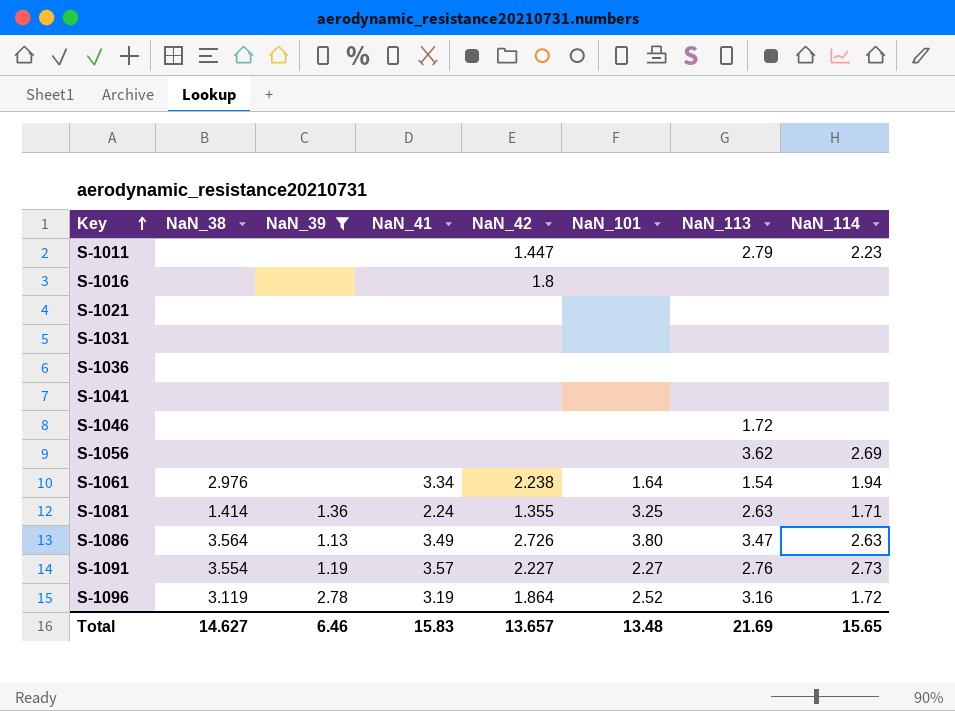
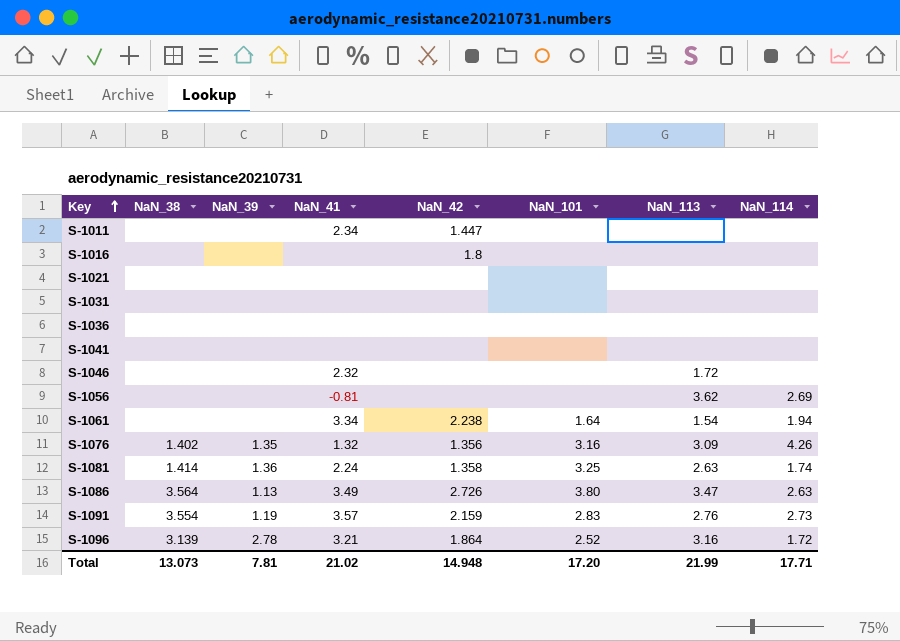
filter: NaN_39 != 1.35 -> none
S-1011 | NaN_41: none -> 2.34
S-1011 | NaN_113: 2.79 -> none
S-1011 | NaN_114: 2.23 -> none
S-1046 | NaN_41: none -> 2.32
S-1056 | NaN_41: none -> -0.81
S-1061 | NaN_38: 2.976 -> none
S-1081 | NaN_42: 1.355 -> 1.358
S-1081 | NaN_114: 1.71 -> 1.74
S-1091 | NaN_42: 2.227 -> 2.159
S-1091 | NaN_101: 2.27 -> 2.83
S-1096 | NaN_38: 3.119 -> 3.139
S-1096 | NaN_41: 3.19 -> 3.21
Total | NaN_38: 14.627 -> 13.073
Total | NaN_39: 6.46 -> 7.81
Total | NaN_41: 15.83 -> 21.02
Total | NaN_42: 13.657 -> 14.948
Total | NaN_101: 13.48 -> 17.20
Total | NaN_113: 21.69 -> 21.99
Total | NaN_114: 15.65 -> 17.71

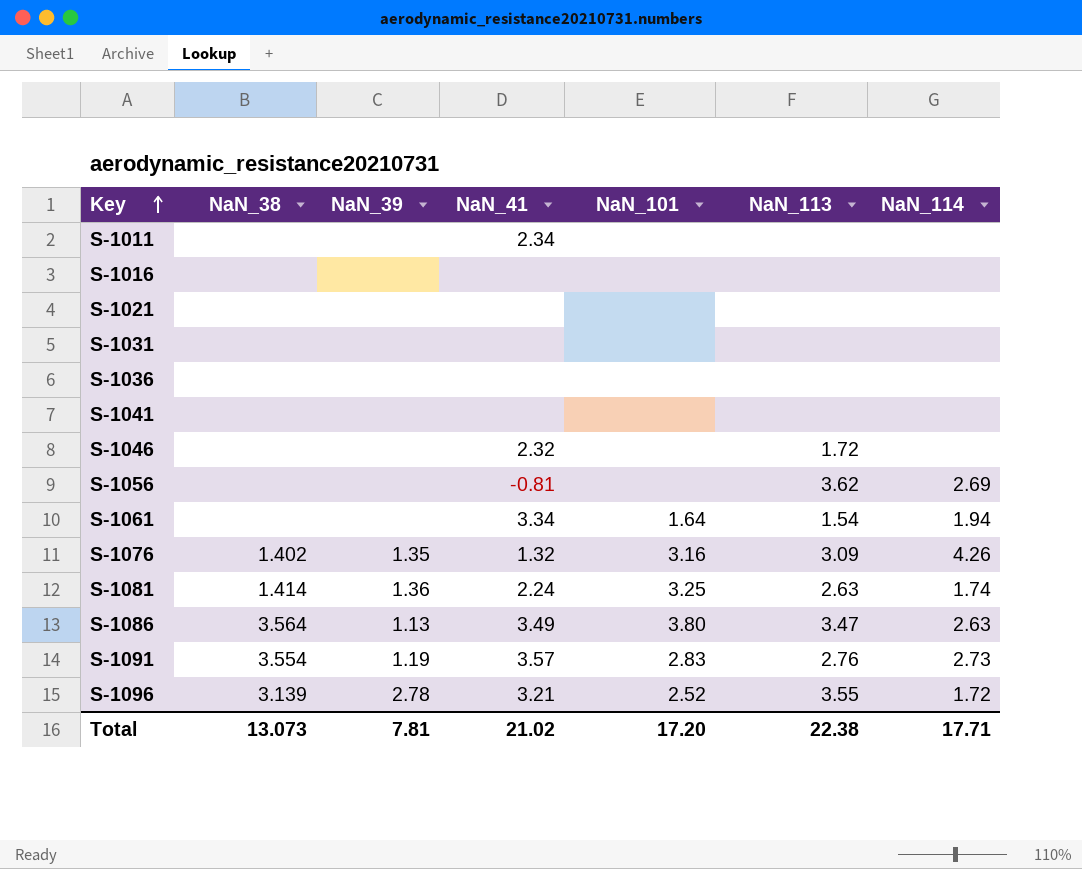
column NaN_42 | position: 5 -> none
S-1096 | NaN_113: 3.16 -> 3.55
Total | NaN_113: 21.99 -> 22.38

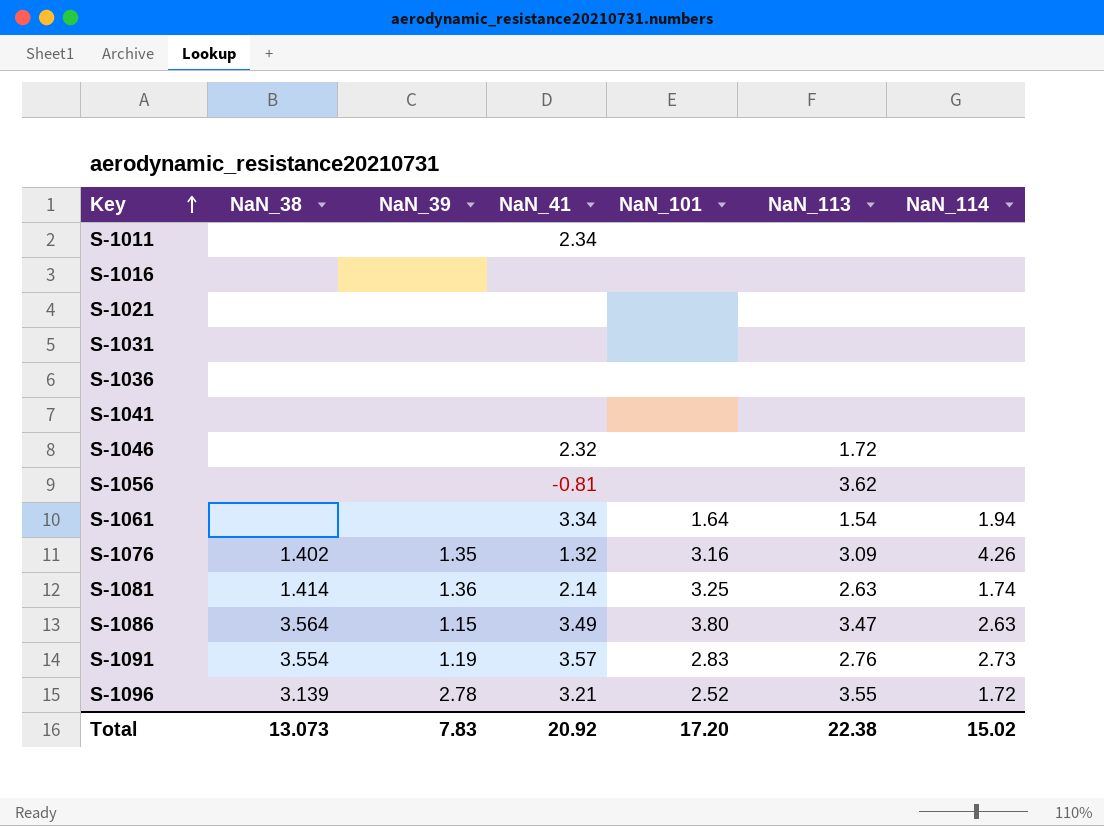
S-1056 | NaN_114: 2.69 -> none
S-1081 | NaN_41: 2.24 -> 2.14
S-1086 | NaN_39: 1.13 -> 1.15
Total | NaN_39: 7.81 -> 7.83
Total | NaN_41: 21.02 -> 20.92
Total | NaN_114: 17.71 -> 15.02

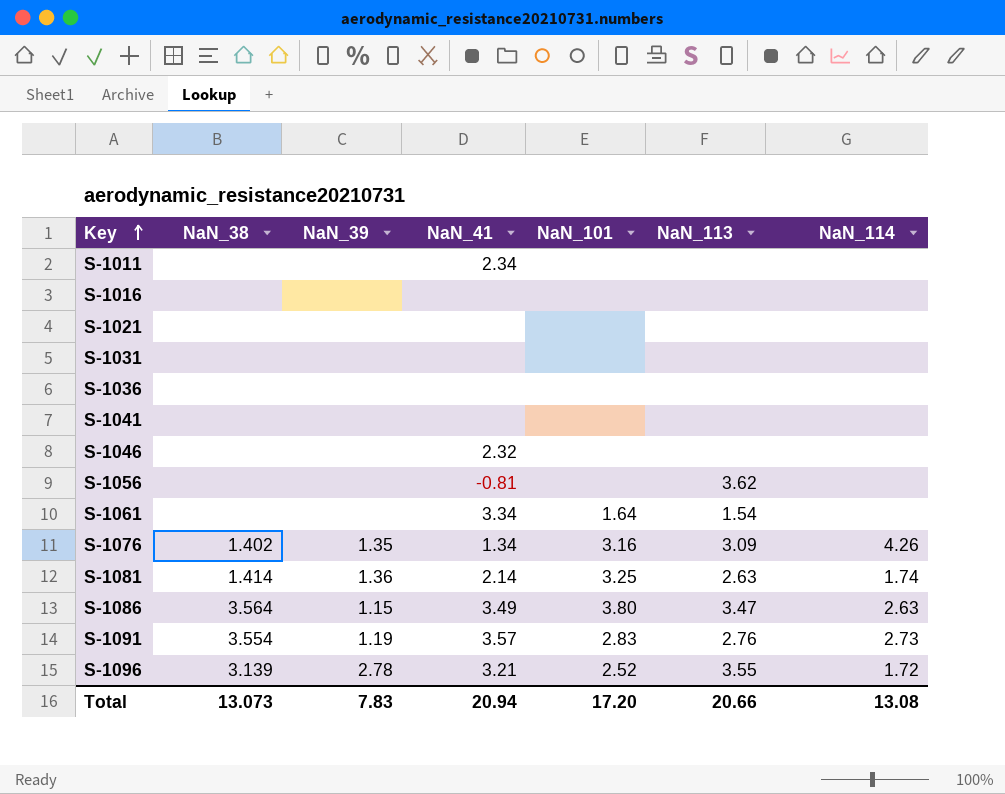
S-1046 | NaN_113: 1.72 -> none
S-1061 | NaN_114: 1.94 -> none
S-1076 | NaN_41: 1.32 -> 1.34
Total | NaN_41: 20.92 -> 20.94
Total | NaN_113: 22.38 -> 20.66
Total | NaN_114: 15.02 -> 13.08

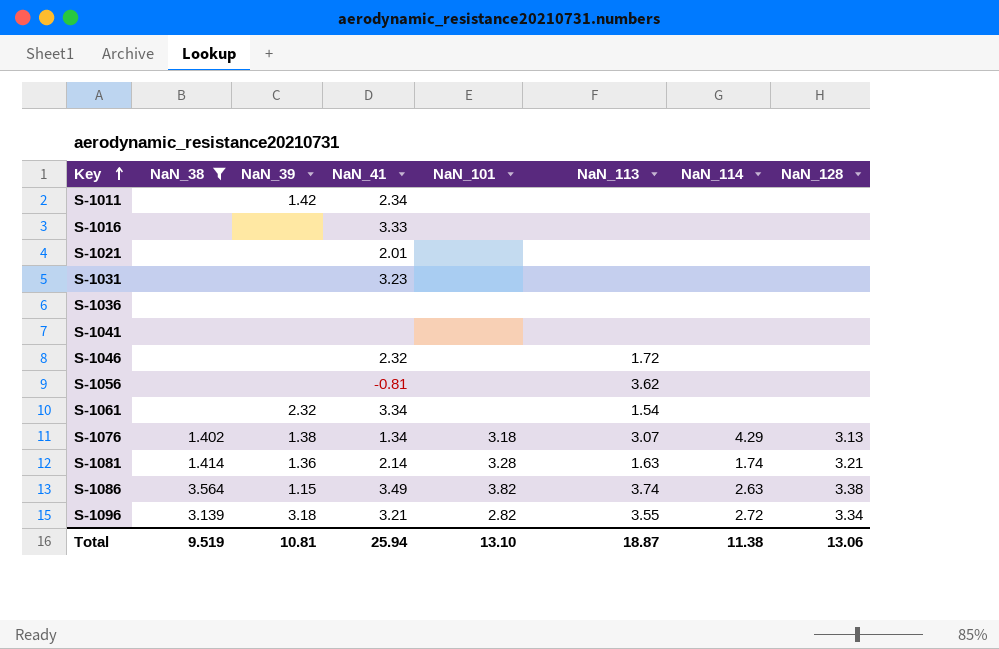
filter: none -> NaN_38 != 3.554
column NaN_128 | position: none -> 8
S-1011 | NaN_39: none -> 1.42
S-1016 | NaN_41: none -> 3.33
S-1021 | NaN_41: none -> 2.01
S-1031 | NaN_41: none -> 3.23
S-1046 | NaN_113: none -> 1.72
S-1061 | NaN_39: none -> 2.32
S-1061 | NaN_101: 1.64 -> none
S-1076 | NaN_39: 1.35 -> 1.38
S-1076 | NaN_101: 3.16 -> 3.18
S-1076 | NaN_113: 3.09 -> 3.07
S-1076 | NaN_114: 4.26 -> 4.29
S-1081 | NaN_101: 3.25 -> 3.28
S-1081 | NaN_113: 2.63 -> 1.63
S-1086 | NaN_101: 3.80 -> 3.82
S-1086 | NaN_113: 3.47 -> 3.74
S-1096 | NaN_39: 2.78 -> 3.18
S-1096 | NaN_101: 2.52 -> 2.82
S-1096 | NaN_114: 1.72 -> 2.72
Total | NaN_38: 13.073 -> 9.519
Total | NaN_39: 7.83 -> 10.81
Total | NaN_41: 20.94 -> 25.94
Total | NaN_101: 17.20 -> 13.10
Total | NaN_113: 20.66 -> 18.87
Total | NaN_114: 13.08 -> 11.38

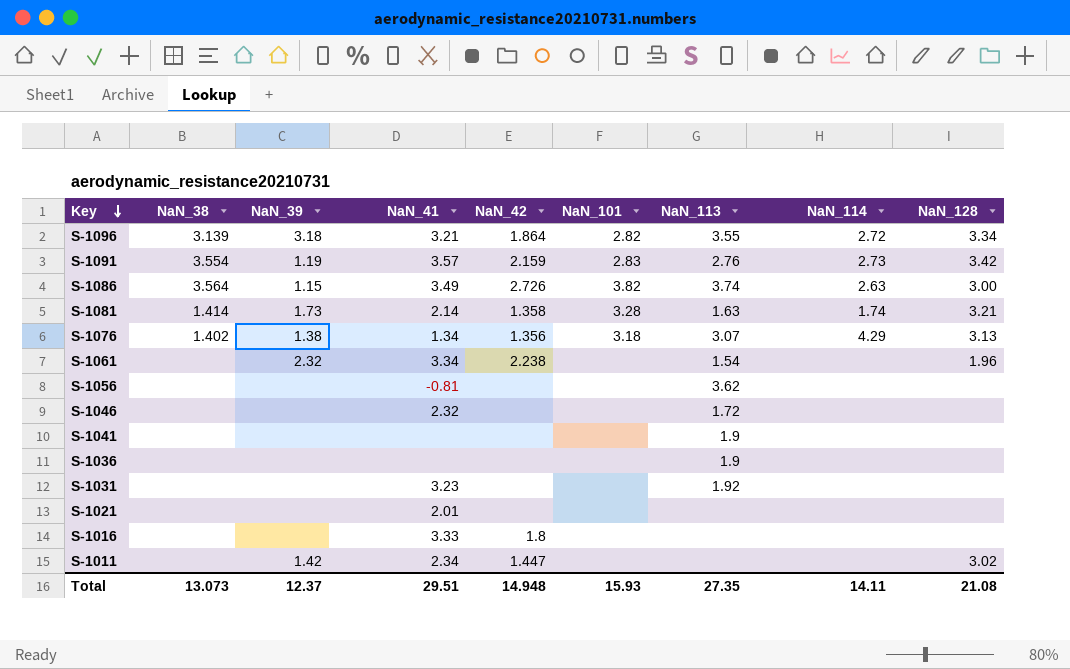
filter: NaN_38 != 3.554 -> none
row order: Key ascending -> Key descending
column NaN_42 | position: none -> 5
S-1086 | NaN_128: 3.38 -> 3.00
S-1081 | NaN_39: 1.36 -> 1.73
S-1061 | NaN_128: none -> 1.96
S-1041 | NaN_113: none -> 1.9
S-1036 | NaN_113: none -> 1.9
S-1031 | NaN_113: none -> 1.92
S-1011 | NaN_128: none -> 3.02
Total | NaN_38: 9.519 -> 13.073
Total | NaN_39: 10.81 -> 12.37
Total | NaN_41: 25.94 -> 29.51
Total | NaN_101: 13.10 -> 15.93
Total | NaN_113: 18.87 -> 27.35
Total | NaN_114: 11.38 -> 14.11
Total | NaN_128: 13.06 -> 21.08

